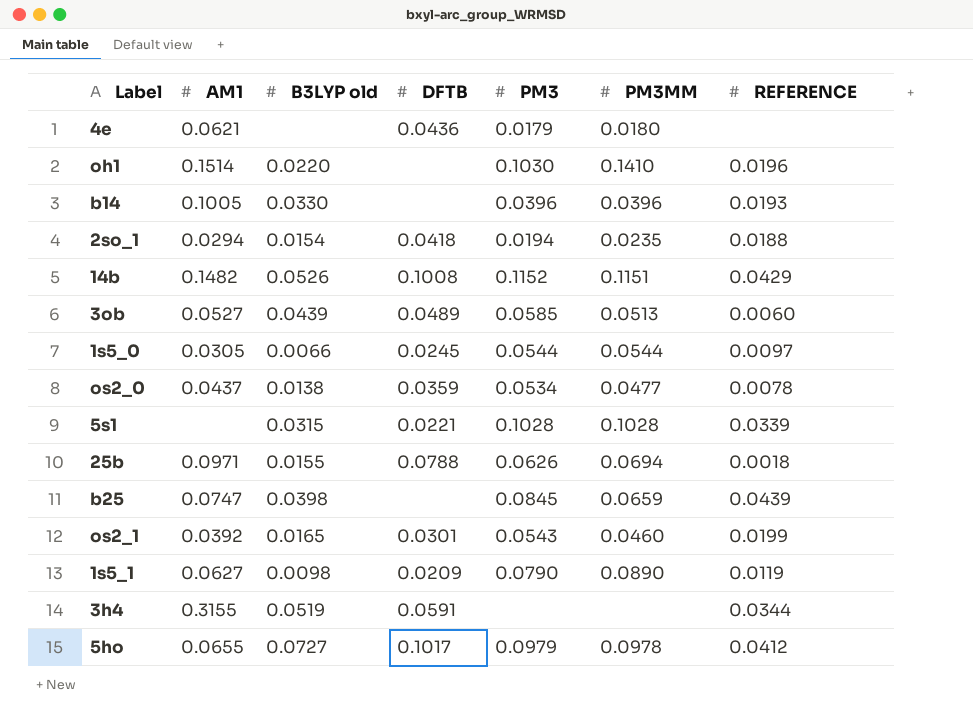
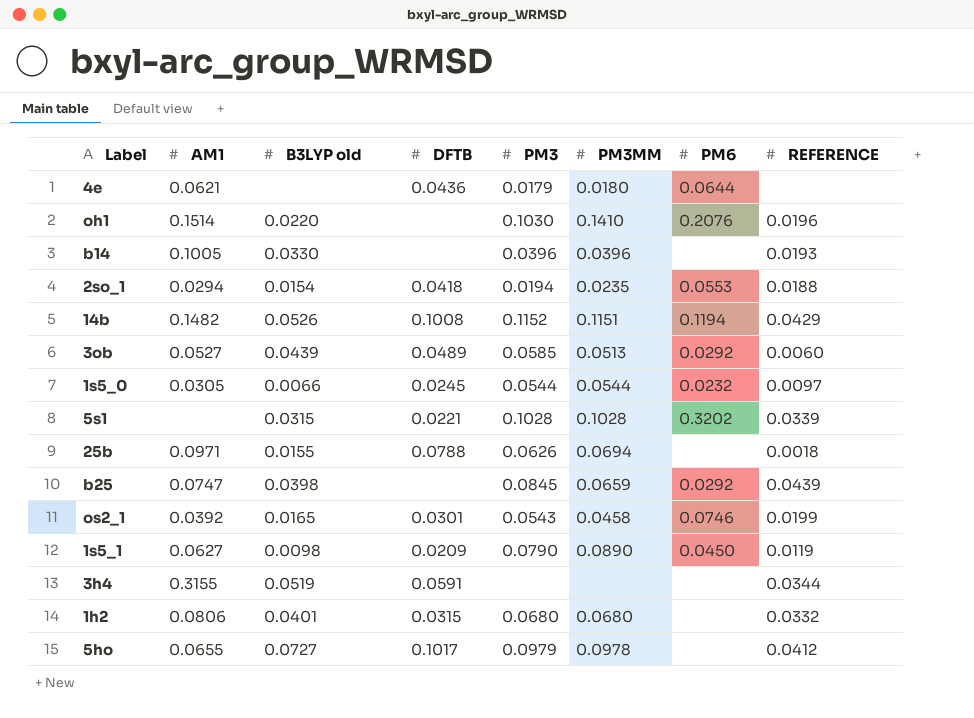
column PM6 | position: none -> 7
row os2_0: 0.0437 | 0.0138 | 0.0359 | 0.0534 | 0.0477 | 0.0078 -> none
os2_1 | PM3MM: 0.0460 -> 0.0458
row 1h2: none -> 0.0806 | 0.0401 | 0.0315 | 0.0680 | 0.0680 | none | 0.0332

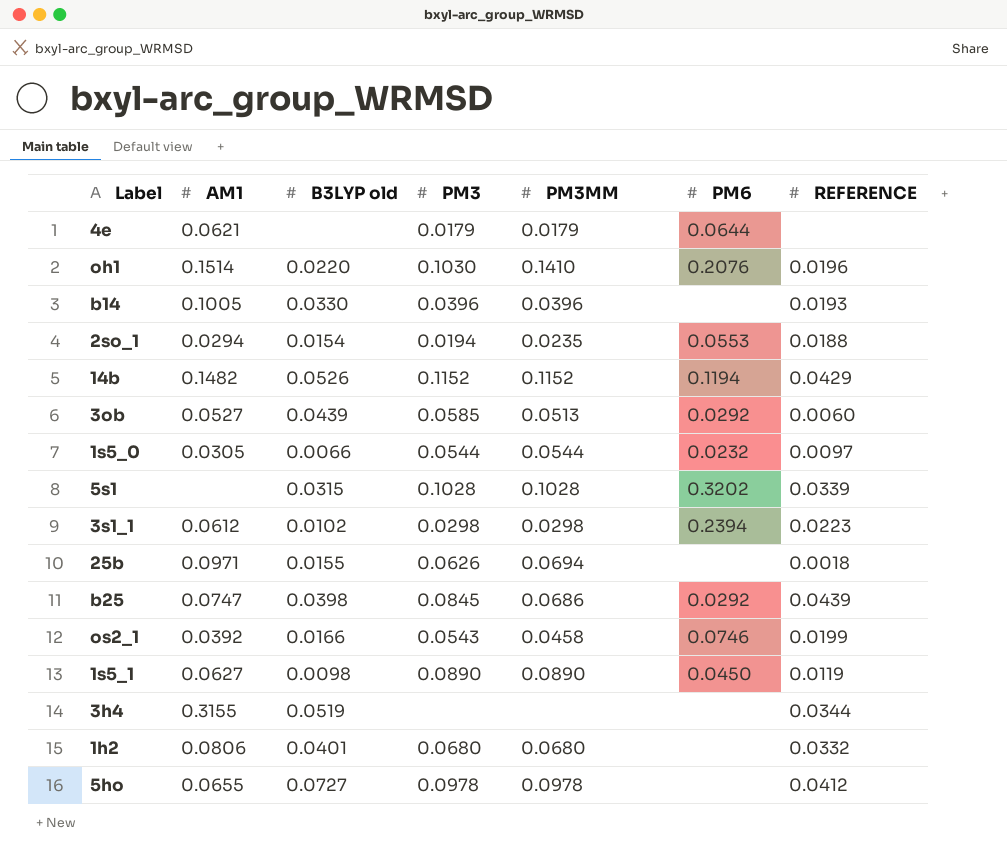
column DFTB | position: 4 -> none
4e | PM3MM: 0.0180 -> 0.0179
14b | PM3MM: 0.1151 -> 0.1152
row 3s1_1: none -> 0.0612 | 0.0102 | 0.0298 | 0.0298 | 0.2394 | 0.0223
b25 | PM3MM: 0.0659 -> 0.0686
os2_1 | B3LYP old: 0.0165 -> 0.0166
1s5_1 | PM3: 0.0790 -> 0.0890
5ho | PM3: 0.0979 -> 0.0978

